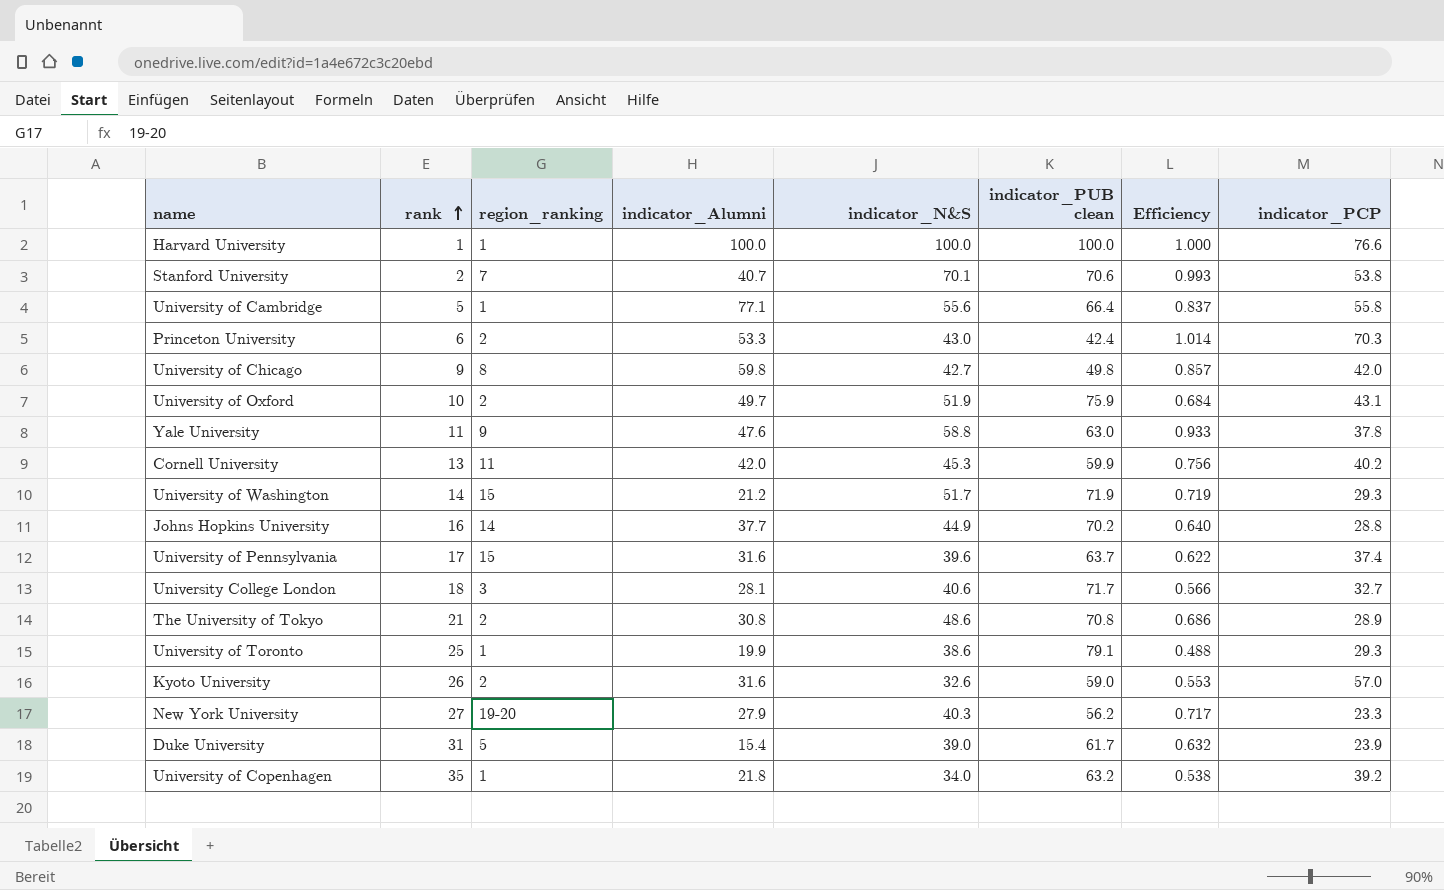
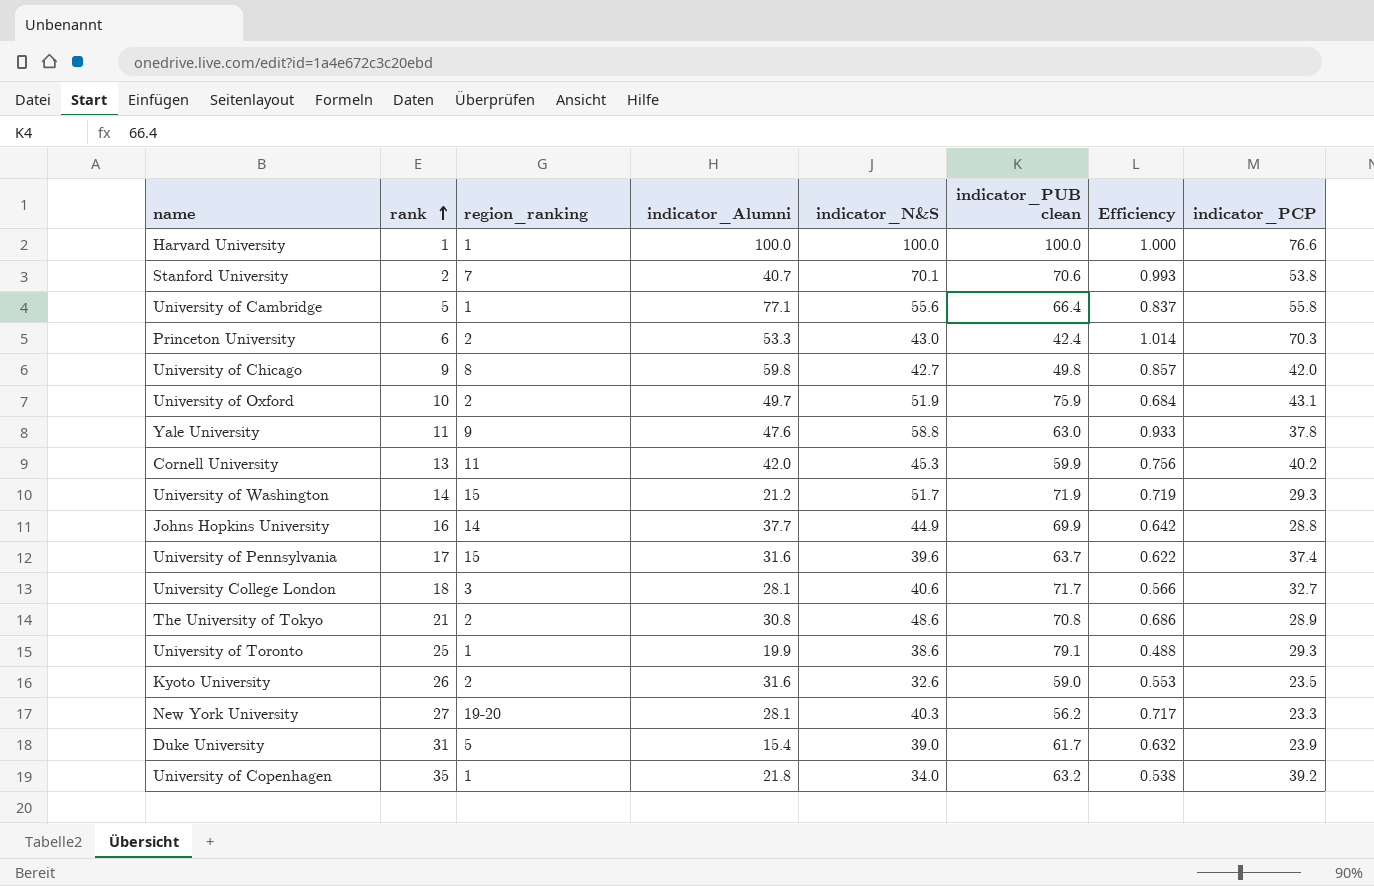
Johns Hopkins University | indicator_PUB clean: 70.2 -> 69.9
Johns Hopkins University | Efficiency: 0.640 -> 0.642
Kyoto University | indicator_PCP: 57.0 -> 23.5
New York University | indicator_Alumni: 27.9 -> 28.1

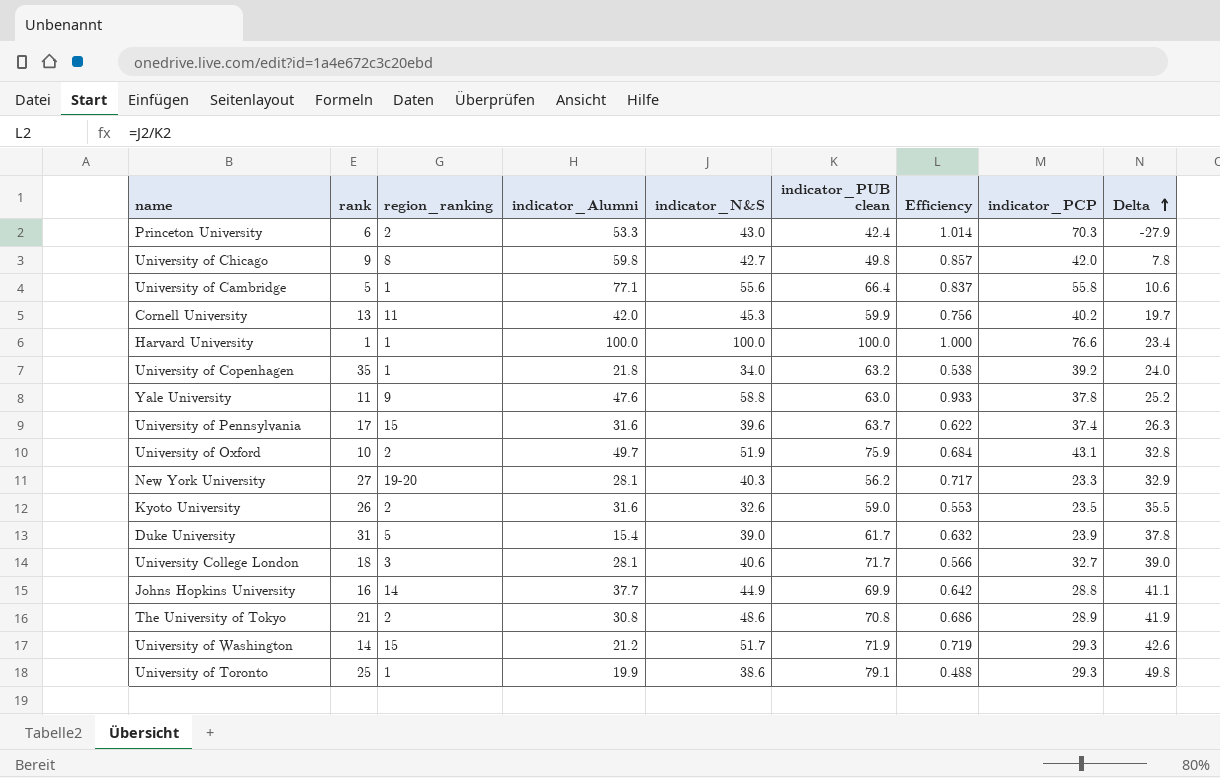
row order: rank ascending -> Delta ascending
column Delta | formula: none -> [indicator_PUB clean] - [indicator_PCP]
row Stanford University: 2 | 7 | 40.7 | 70.1 | 70.6 | 0.993 | 53.8 -> none

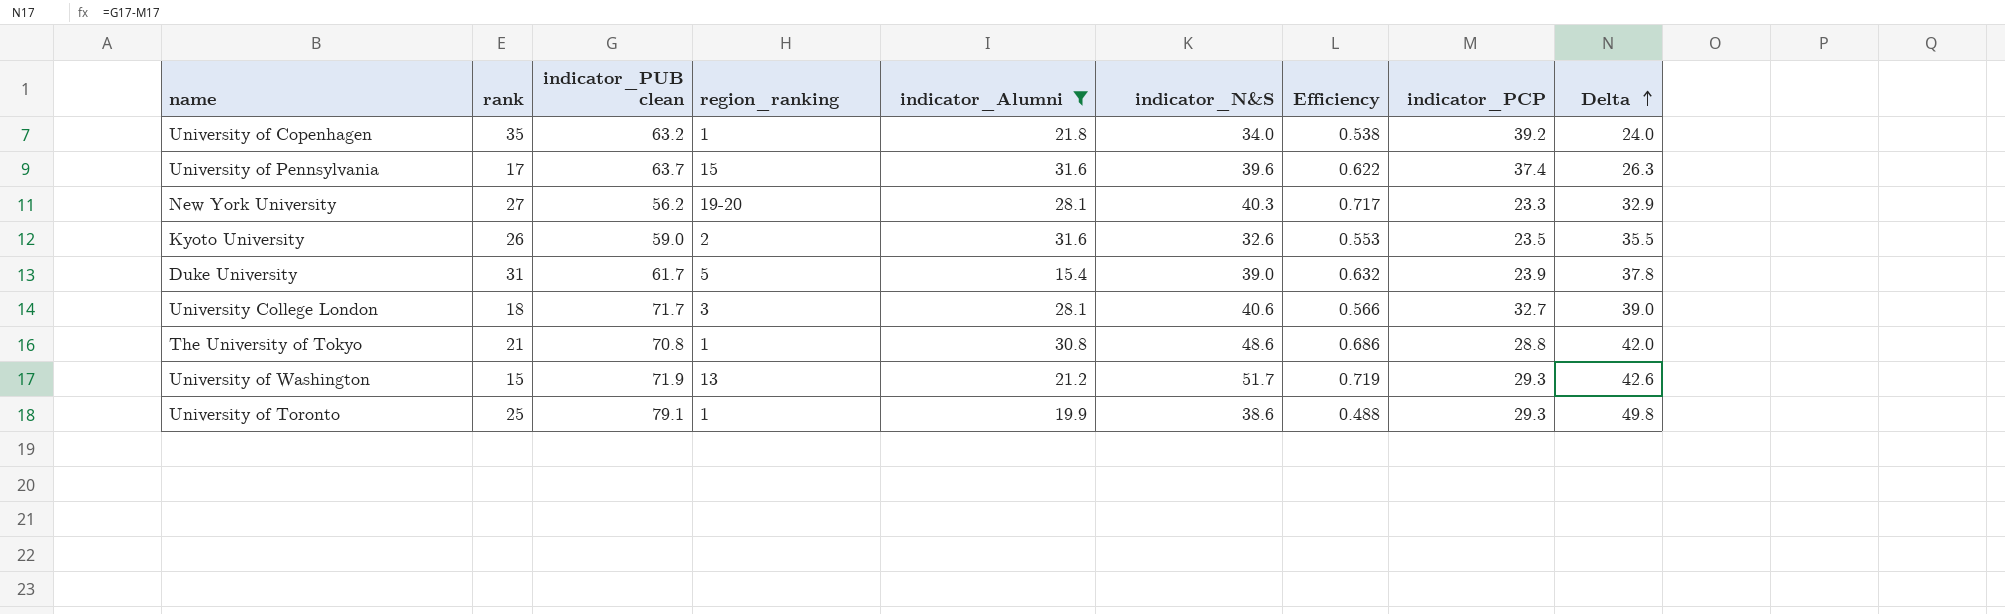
filter: none -> indicator_Alumni <= 31.6
column indicator_PUB clean | position: 6 -> 3
The University of Tokyo | region_ranking: 2 -> 1
The University of Tokyo | indicator_PCP: 28.9 -> 28.8
The University of Tokyo | Delta: 41.9 -> 42.0
University of Washington | rank: 14 -> 15
University of Washington | region_ranking: 15 -> 13

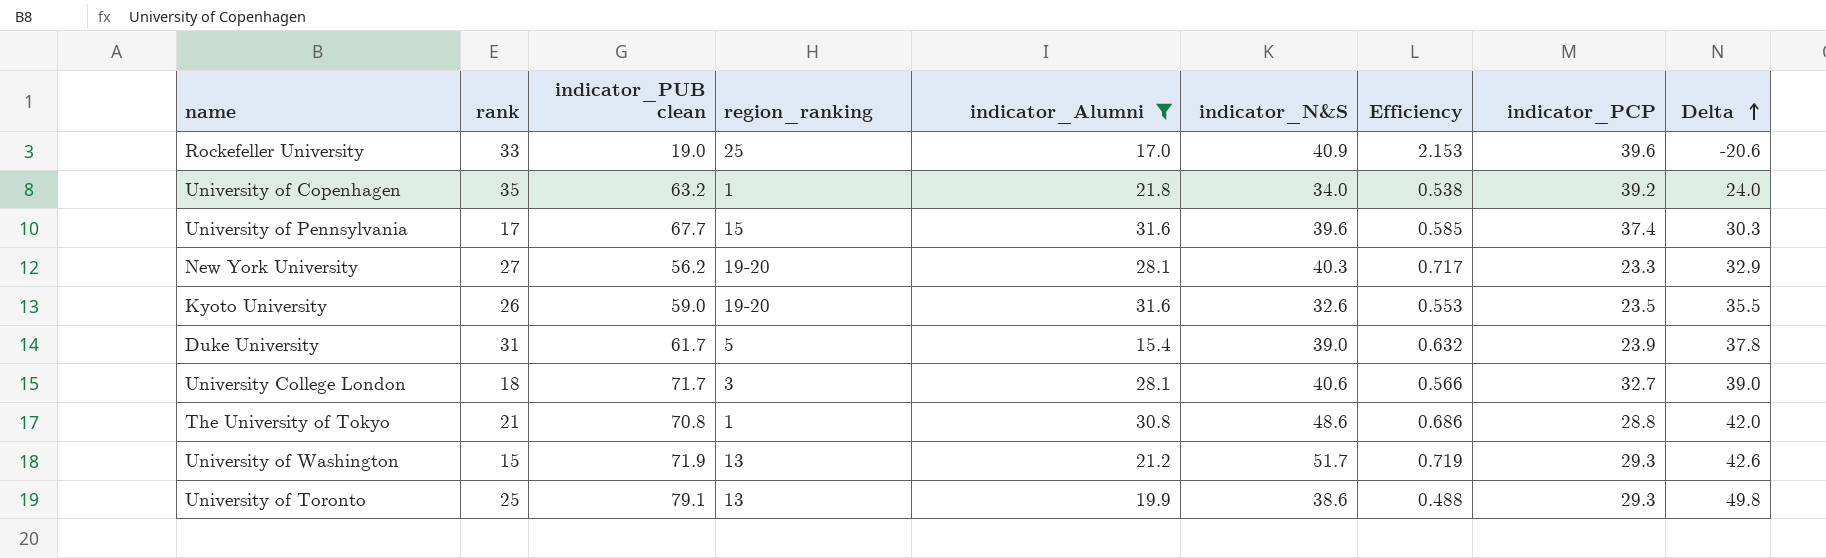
row Rockefeller University: none -> 33 | 19.0 | 25 | 17.0 | 40.9 | 2.153 | 39.6 | -20.6
University of Pennsylvania | indicator_PUB clean: 63.7 -> 67.7
University of Pennsylvania | Efficiency: 0.622 -> 0.585
University of Pennsylvania | Delta: 26.3 -> 30.3
Kyoto University | region_ranking: 2 -> 19-20
University of Toronto | region_ranking: 1 -> 13

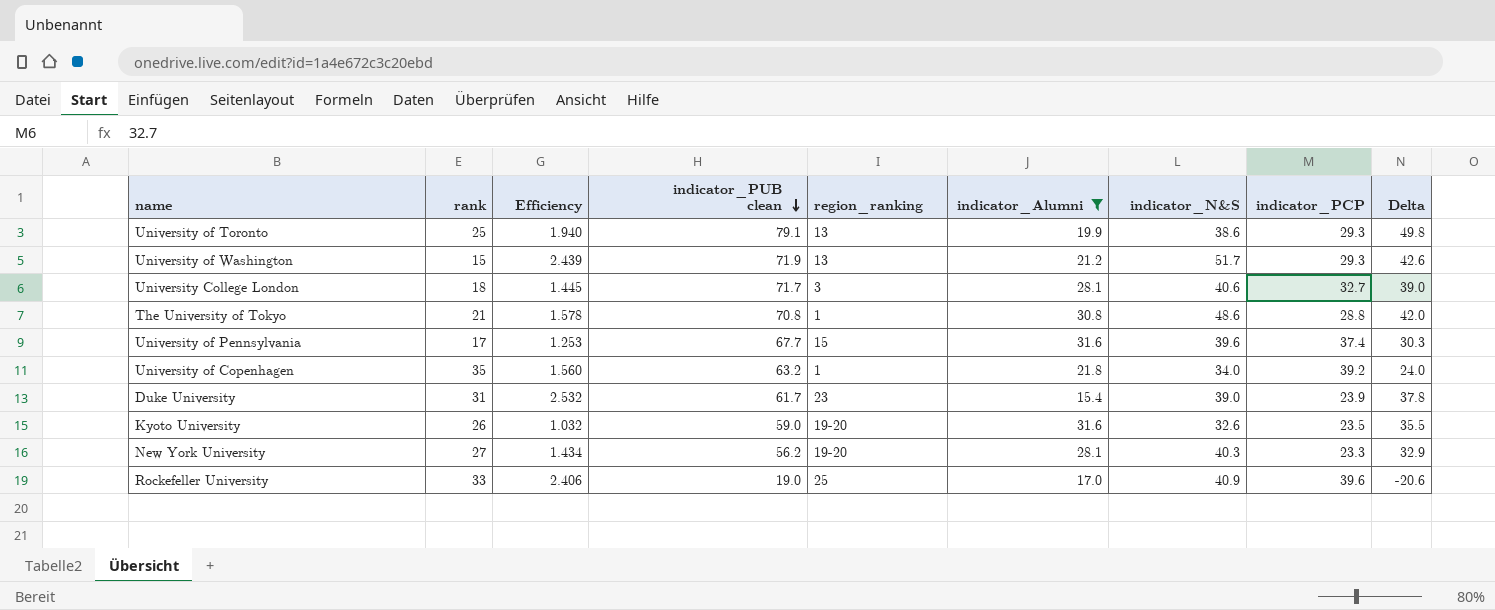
row order: Delta ascending -> indicator_PUB clean descending
column Efficiency | formula: [indicator_N&S] / [indicator_PUB clean] -> [indicator_N&S] / [indicator_Alumni]
column Efficiency | position: 7 -> 3
Duke University | region_ranking: 5 -> 23

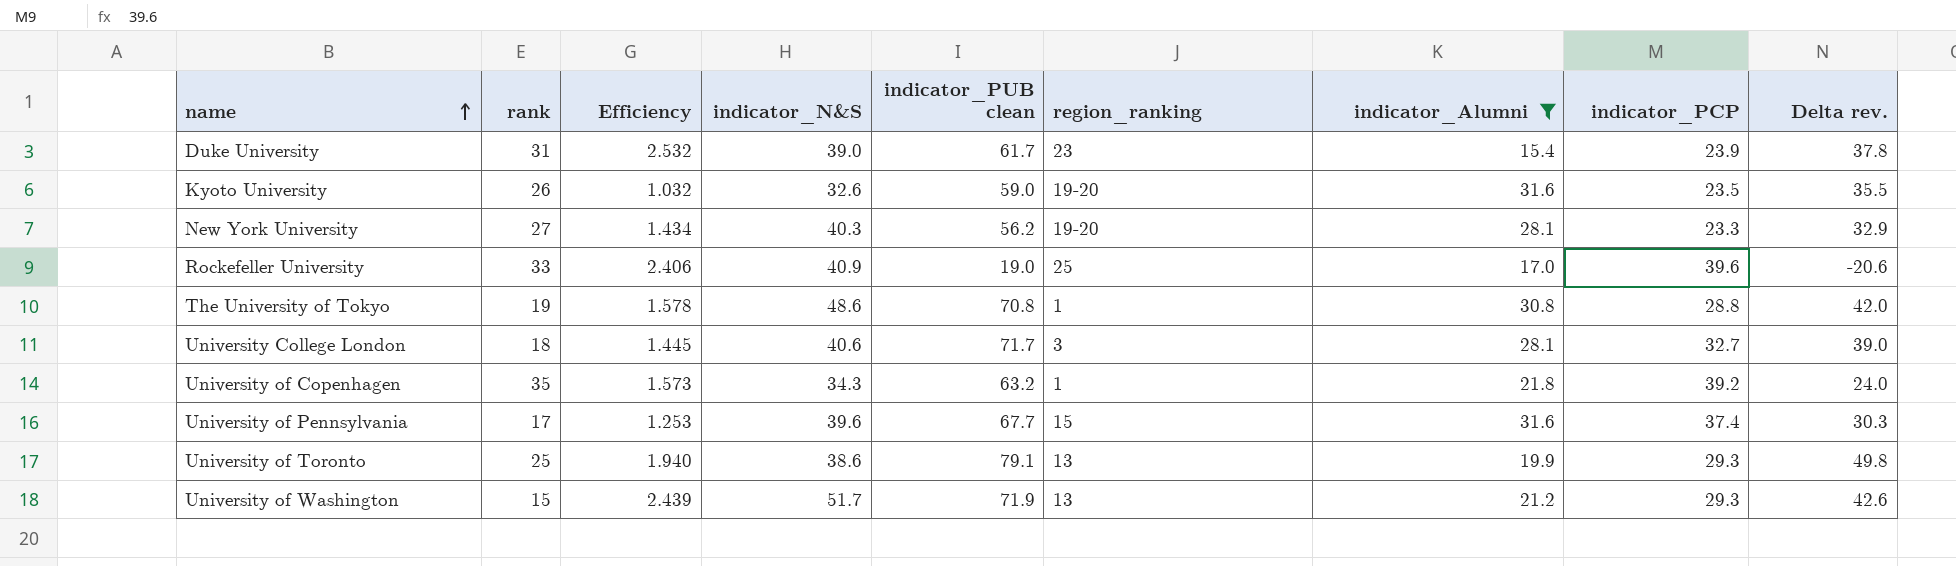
row order: indicator_PUB clean descending -> name ascending
column indicator_N&S | position: 7 -> 4
column name: Delta -> Delta rev.
The University of Tokyo | rank: 21 -> 19
University of Copenhagen | Efficiency: 1.560 -> 1.573
University of Copenhagen | indicator_N&S: 34.0 -> 34.3

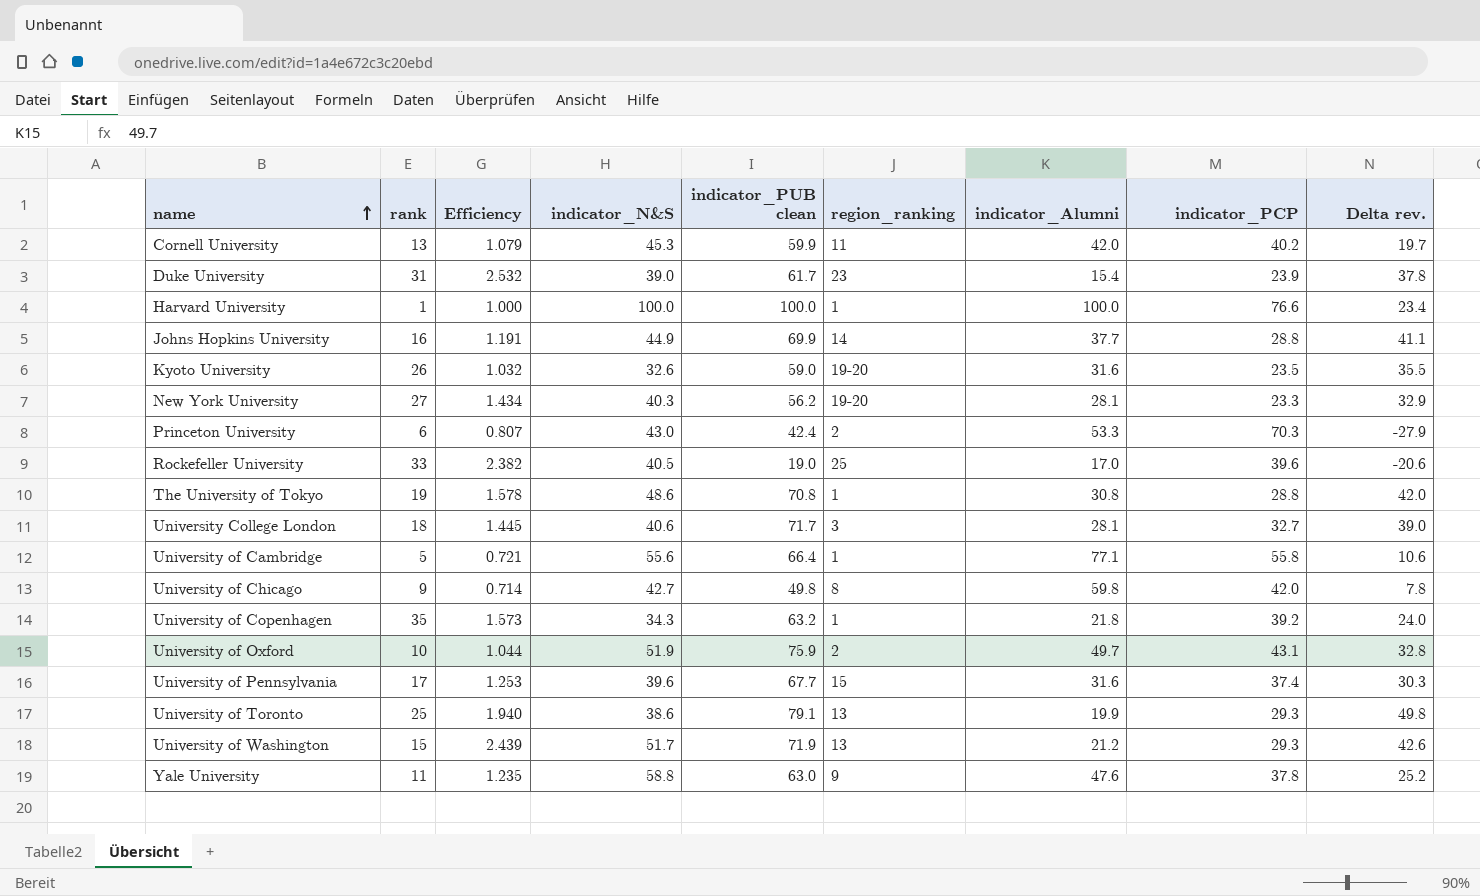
filter: indicator_Alumni <= 31.6 -> none
Rockefeller University | Efficiency: 2.406 -> 2.382
Rockefeller University | indicator_N&S: 40.9 -> 40.5

